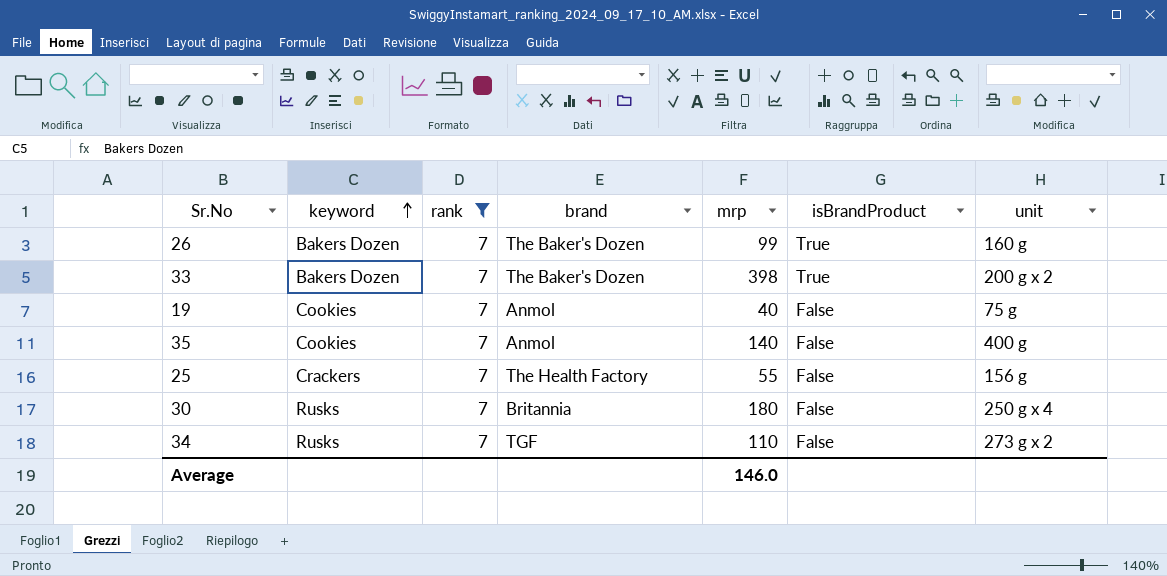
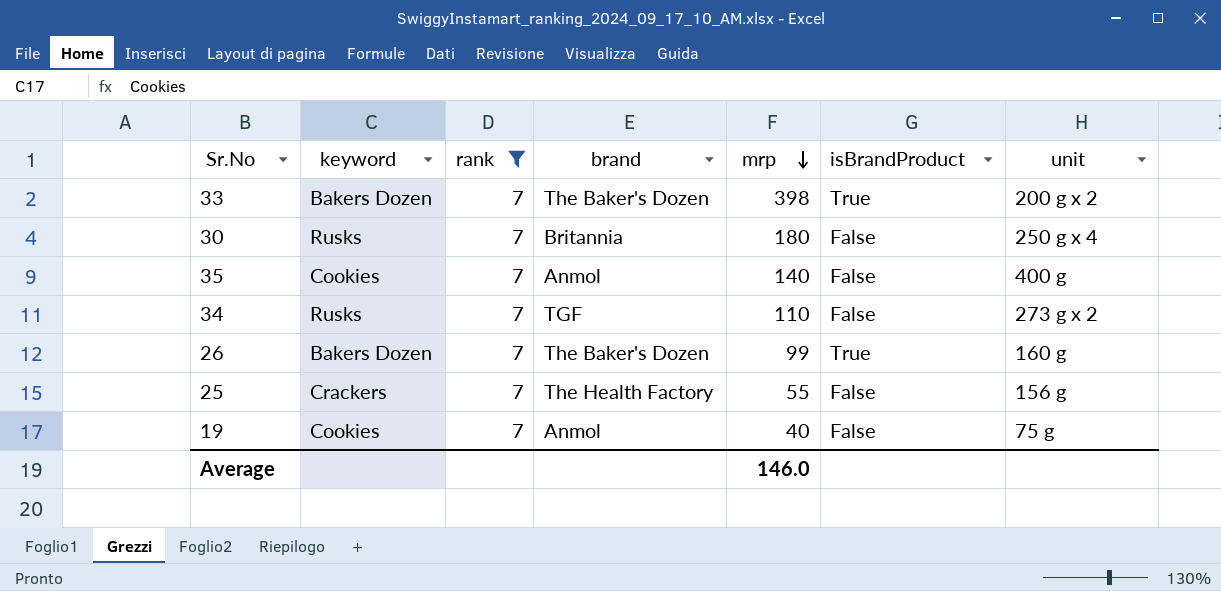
row order: keyword ascending -> mrp descending

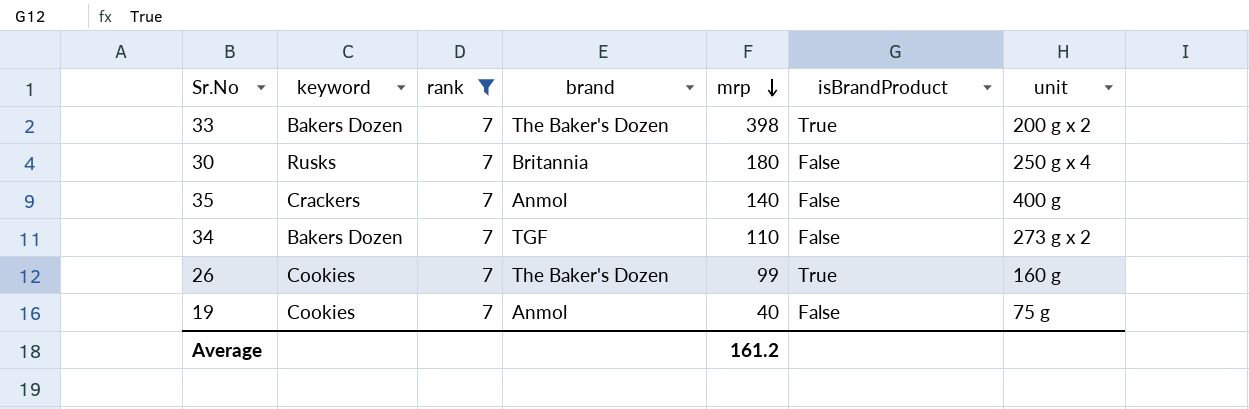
row 25: Crackers | 7 | The Health Factory | 55 | False | 156 g -> none
35 | keyword: Cookies -> Crackers
34 | keyword: Rusks -> Bakers Dozen
26 | keyword: Bakers Dozen -> Cookies
Average | mrp: 146.0 -> 161.2

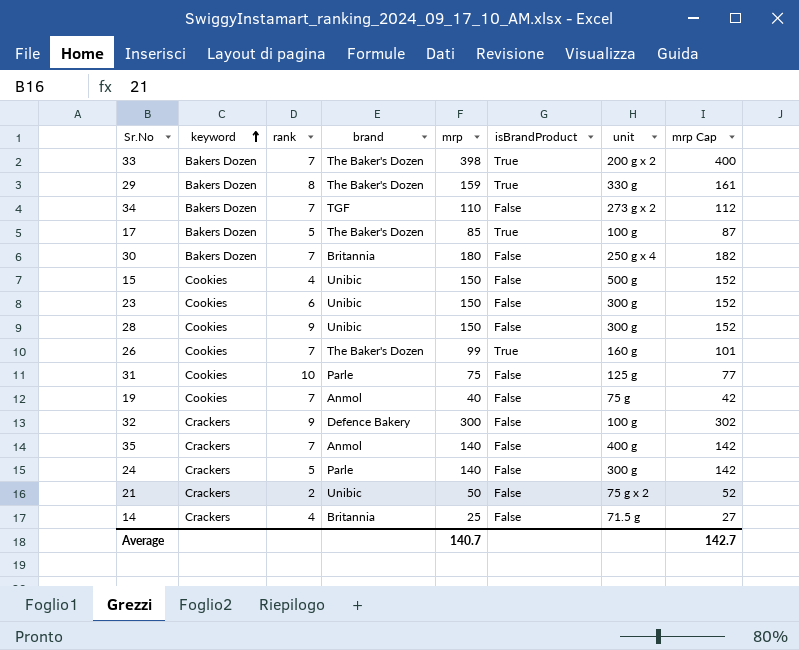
filter: rank = 7 -> none
row order: mrp descending -> keyword ascending
column mrp Cap | formula: none -> [mrp] + 2
30 | keyword: Rusks -> Bakers Dozen
Average | mrp: 161.2 -> 140.7

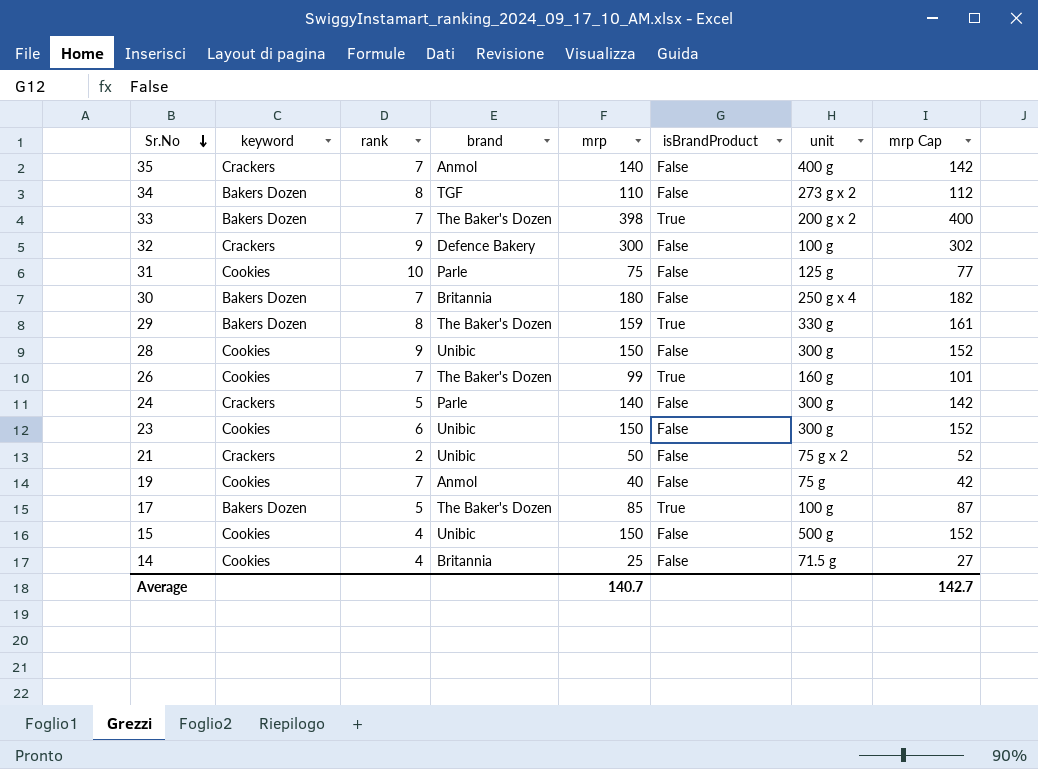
row order: keyword ascending -> Sr.No descending
34 | rank: 7 -> 8
14 | keyword: Crackers -> Cookies

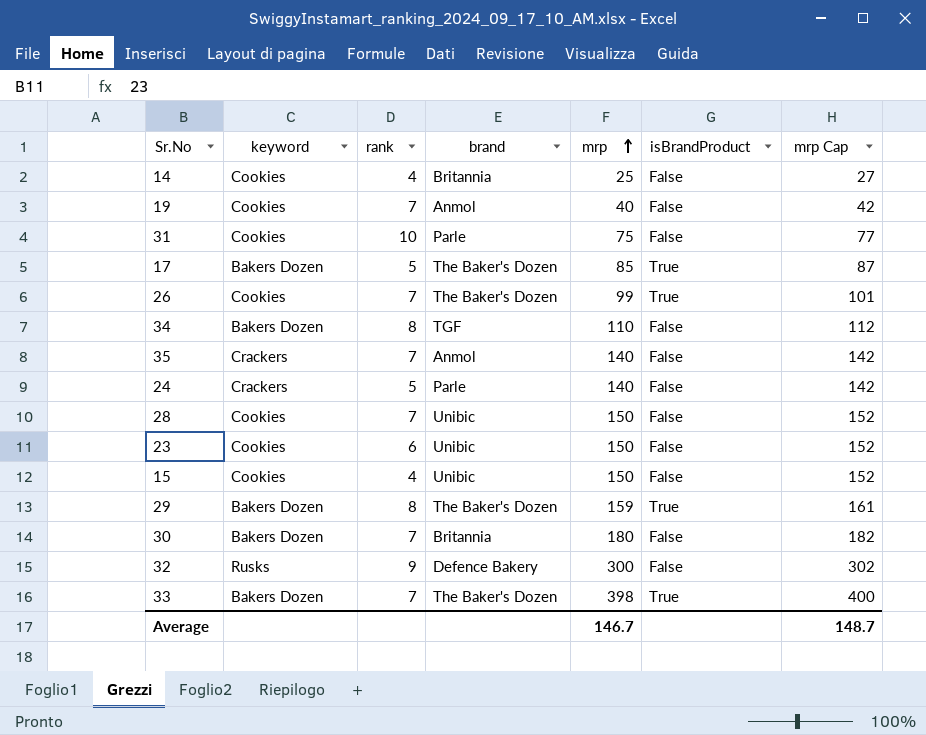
row order: Sr.No descending -> mrp ascending
column unit | position: 7 -> none
row 21: Crackers | 2 | Unibic | 50 | False | 75 g x 2 | 52 -> none
28 | rank: 9 -> 7
32 | keyword: Crackers -> Rusks
Average | mrp: 140.7 -> 146.7
Average | mrp Cap: 142.7 -> 148.7

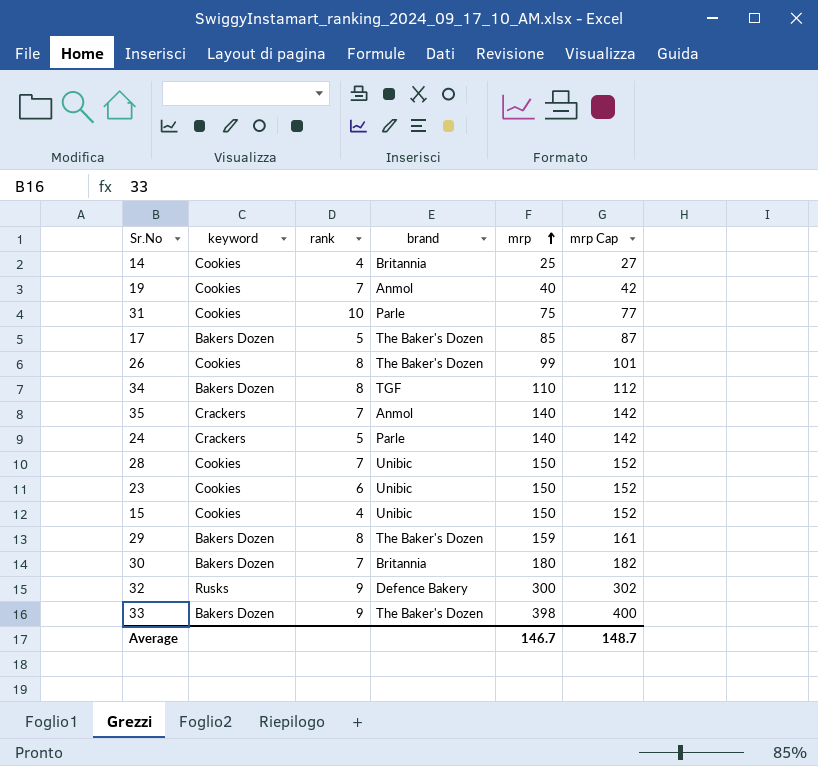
column isBrandProduct | position: 6 -> none
26 | rank: 7 -> 8
33 | rank: 7 -> 9

